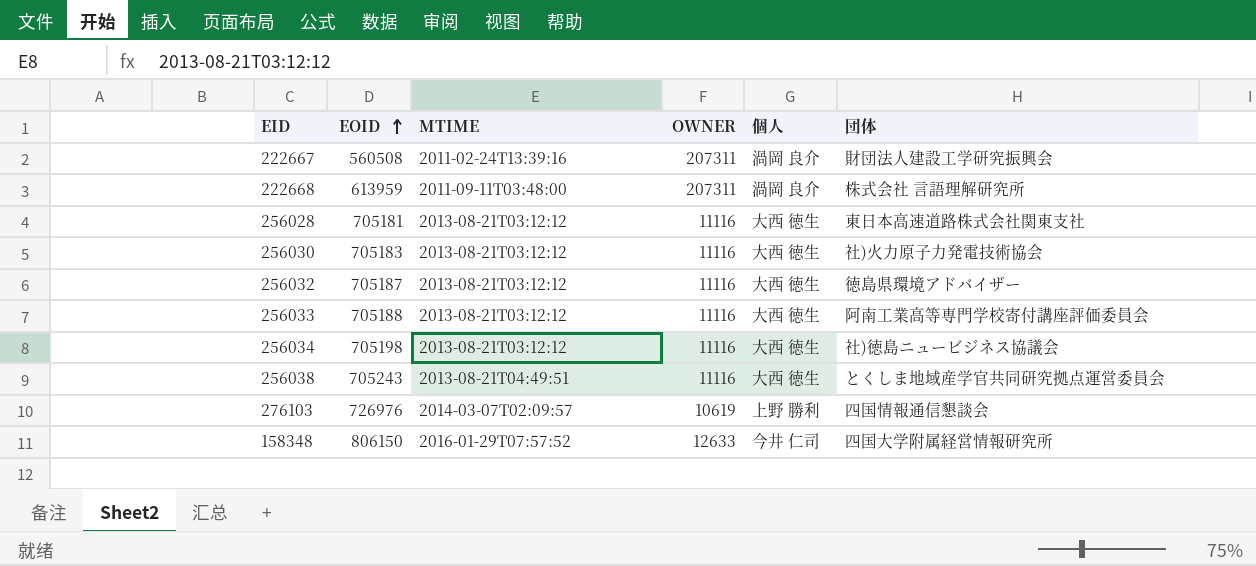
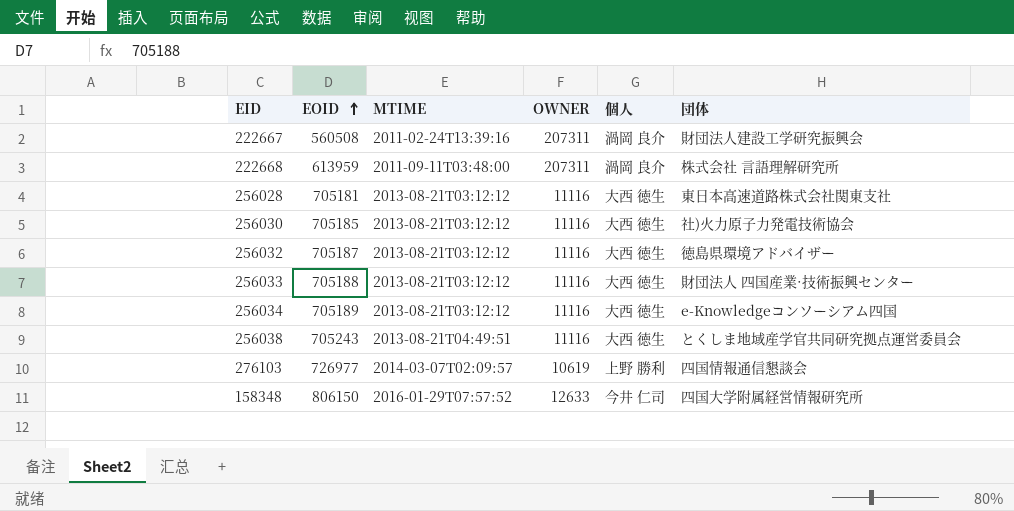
256030 | EOID: 705183 -> 705185
256033 | 団体: 阿南工業高等専門学校寄付講座評価委員会 -> 財団法人 四国産業·技術振興センター
256034 | EOID: 705198 -> 705189
256034 | 団体: 社)徳島ニュービジネス協議会 -> e-Knowledgeコンソーシアム四国
276103 | EOID: 726976 -> 726977

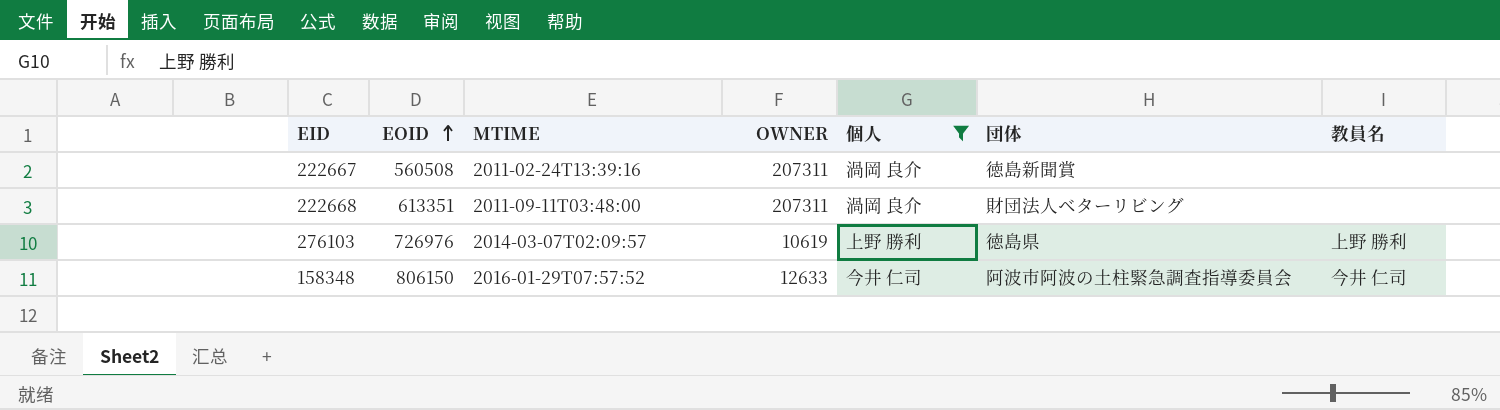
filter: none -> 個人 != 大西 徳生
column 教員名 | position: none -> 7
222667 | 団体: 財団法人建設工学研究振興会 -> 徳島新聞賞
222668 | EOID: 613959 -> 613351
222668 | 団体: 株式会社 言語理解研究所 -> 財団法人ベターリビング
276103 | EOID: 726977 -> 726976
276103 | 団体: 四国情報通信懇談会 -> 徳島県
158348 | 団体: 四国大学附属経営情報研究所 -> 阿波市阿波の土柱緊急調査指導委員会

